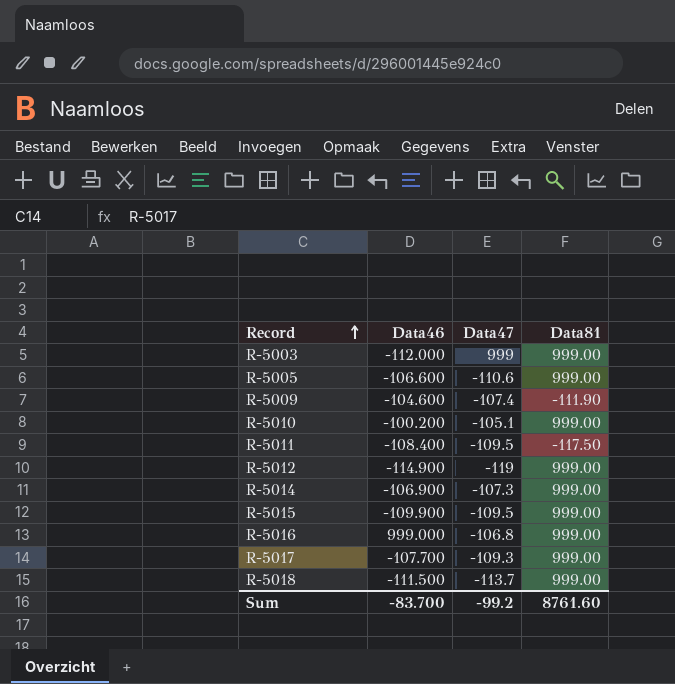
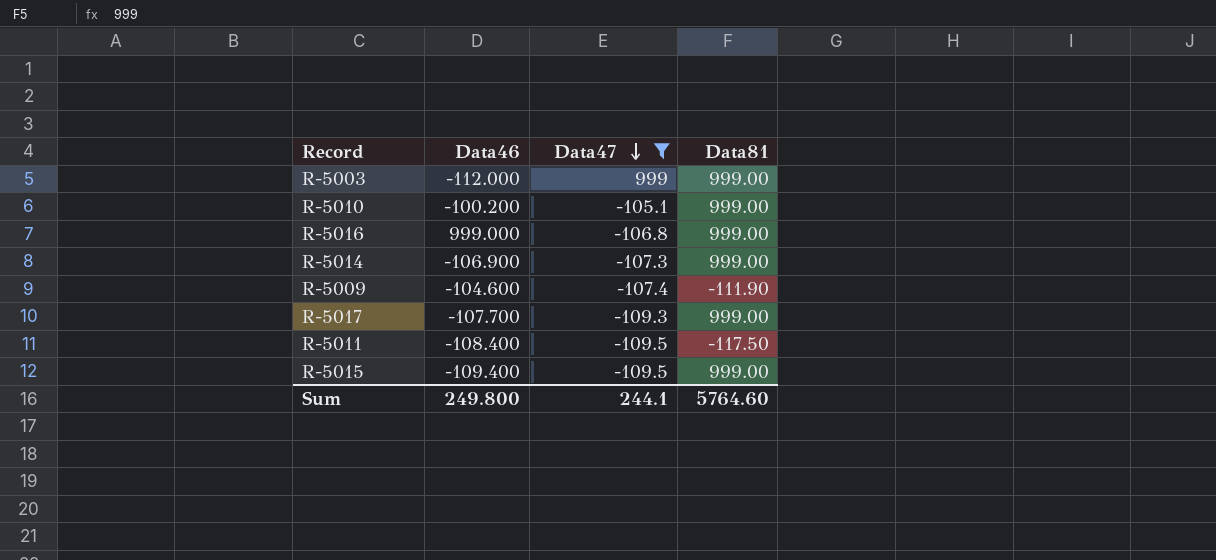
filter: none -> Data47 >= -109.5
row order: Record ascending -> Data47 descending
R-5015 | Data46: -109.900 -> -109.400
Sum | Data46: -83.700 -> 249.800
Sum | Data47: -99.2 -> 244.1
Sum | Data81: 8761.60 -> 5764.60

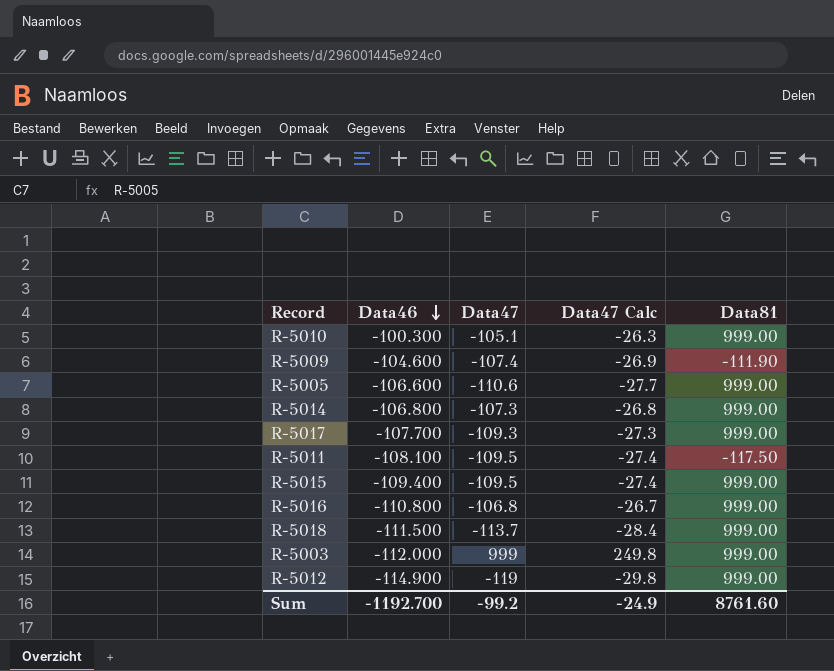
filter: Data47 >= -109.5 -> none
row order: Data47 descending -> Data46 descending
column Data47 Calc | formula: none -> [Data47] * 0.25
R-5010 | Data46: -100.200 -> -100.300
R-5014 | Data46: -106.900 -> -106.800
R-5011 | Data46: -108.400 -> -108.100
R-5016 | Data46: 999.000 -> -110.800
Sum | Data46: 249.800 -> -1192.700
Sum | Data47: 244.1 -> -99.2
Sum | Data81: 5764.60 -> 8761.60

